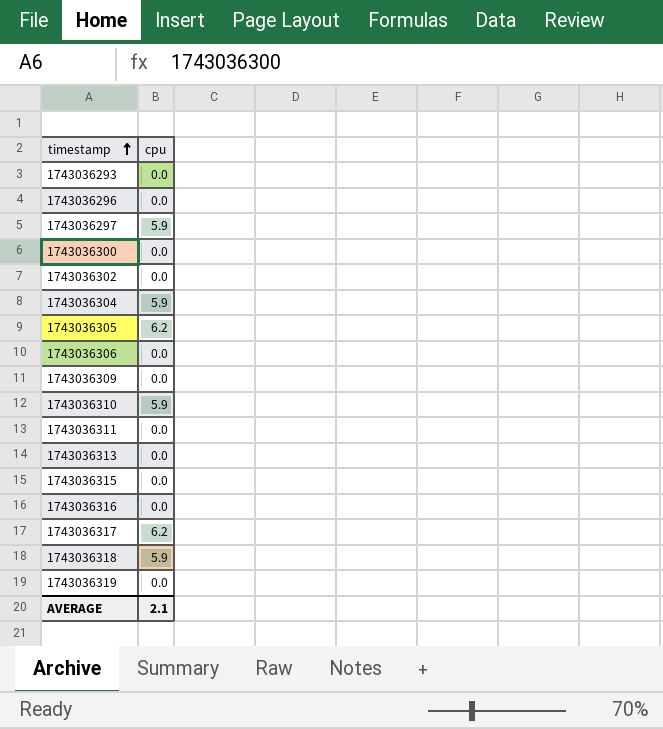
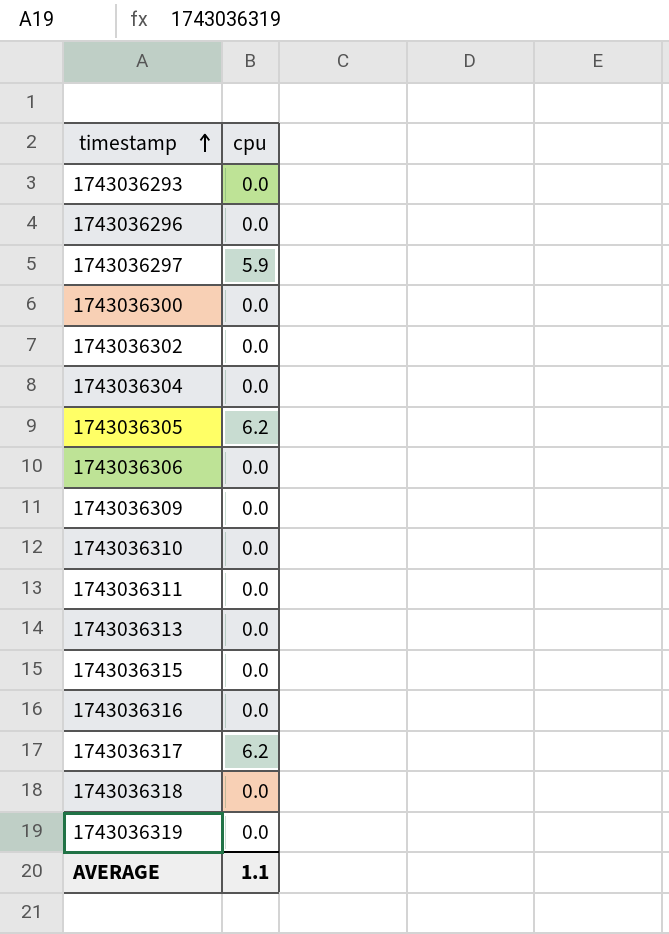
1743036304 | cpu: 5.9 -> 0.0
1743036310 | cpu: 5.9 -> 0.0
1743036318 | cpu: 5.9 -> 0.0
AVERAGE | cpu: 2.1 -> 1.1

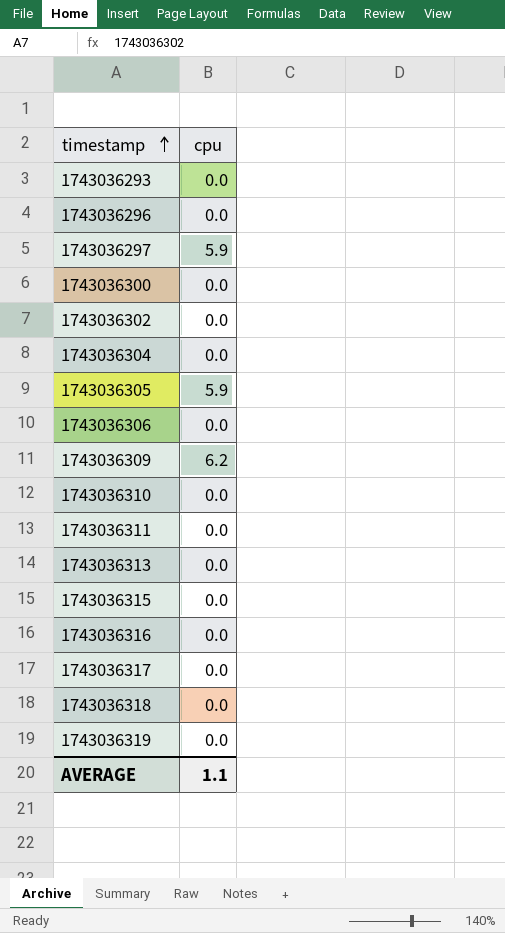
1743036305 | cpu: 6.2 -> 5.9
1743036309 | cpu: 0.0 -> 6.2
1743036317 | cpu: 6.2 -> 0.0

